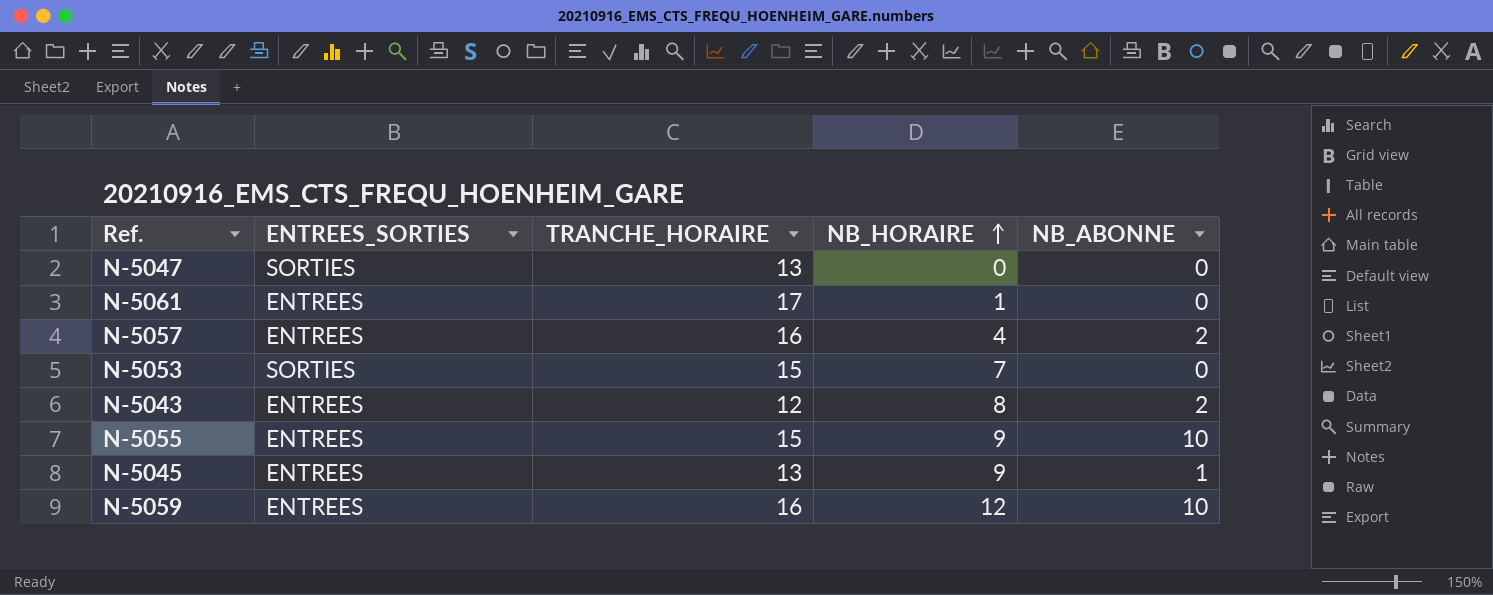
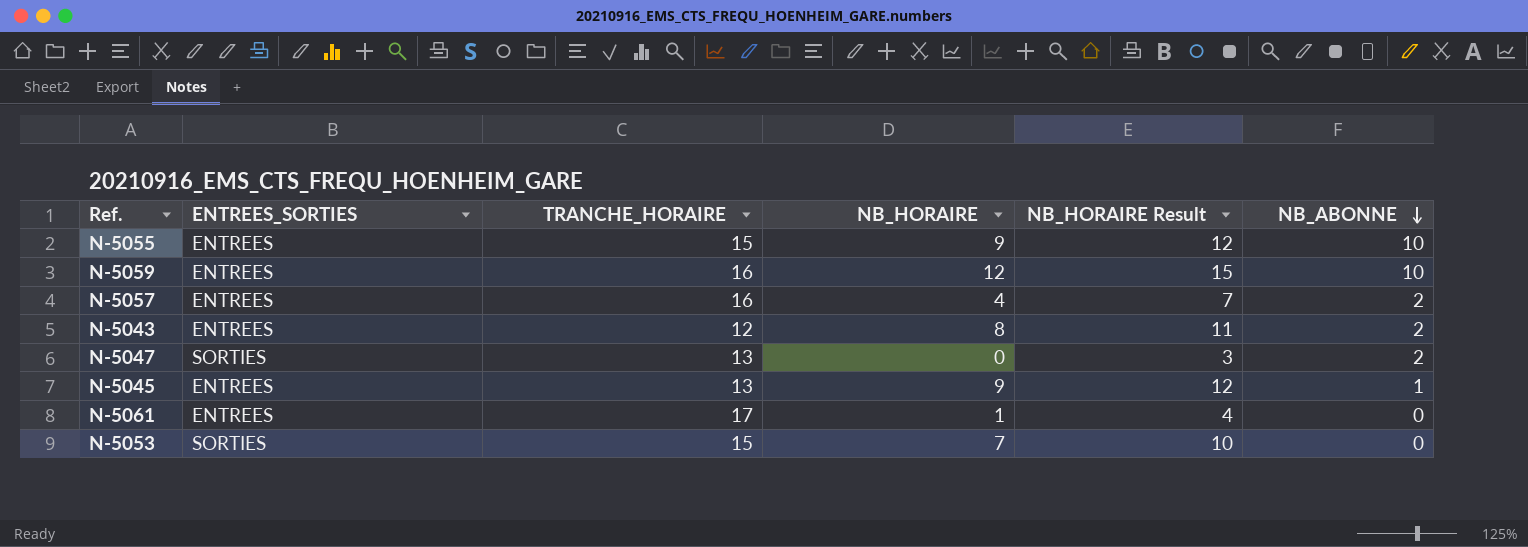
row order: NB_HORAIRE ascending -> NB_ABONNE descending
column NB_HORAIRE Result | formula: none -> [NB_HORAIRE] + 3
N-5047 | NB_ABONNE: 0 -> 2

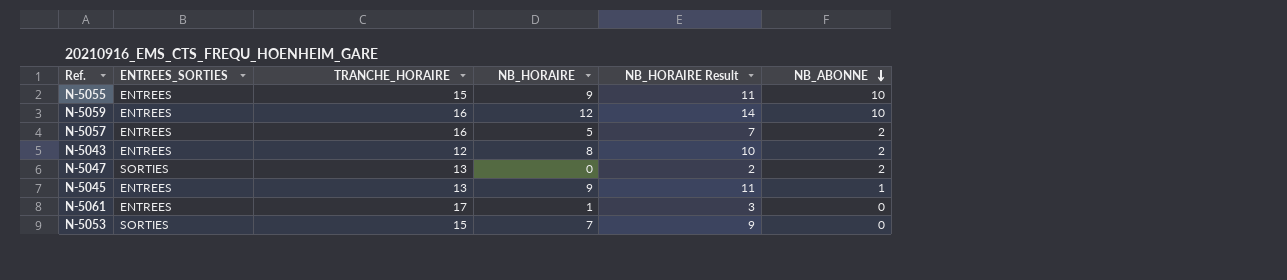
column NB_HORAIRE Result | formula: [NB_HORAIRE] + 3 -> [NB_HORAIRE] + 2
N-5057 | NB_HORAIRE: 4 -> 5

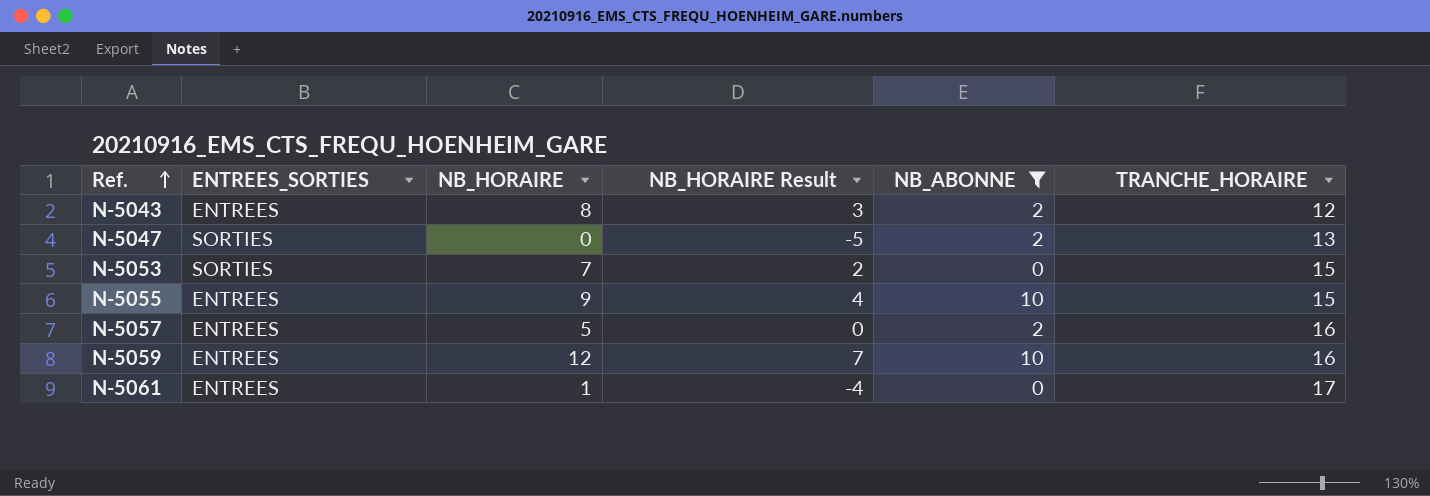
filter: none -> NB_ABONNE != 1
row order: NB_ABONNE descending -> Ref. ascending
column NB_HORAIRE Result | formula: [NB_HORAIRE] + 2 -> [NB_HORAIRE] - 5
column TRANCHE_HORAIRE | position: 3 -> 6

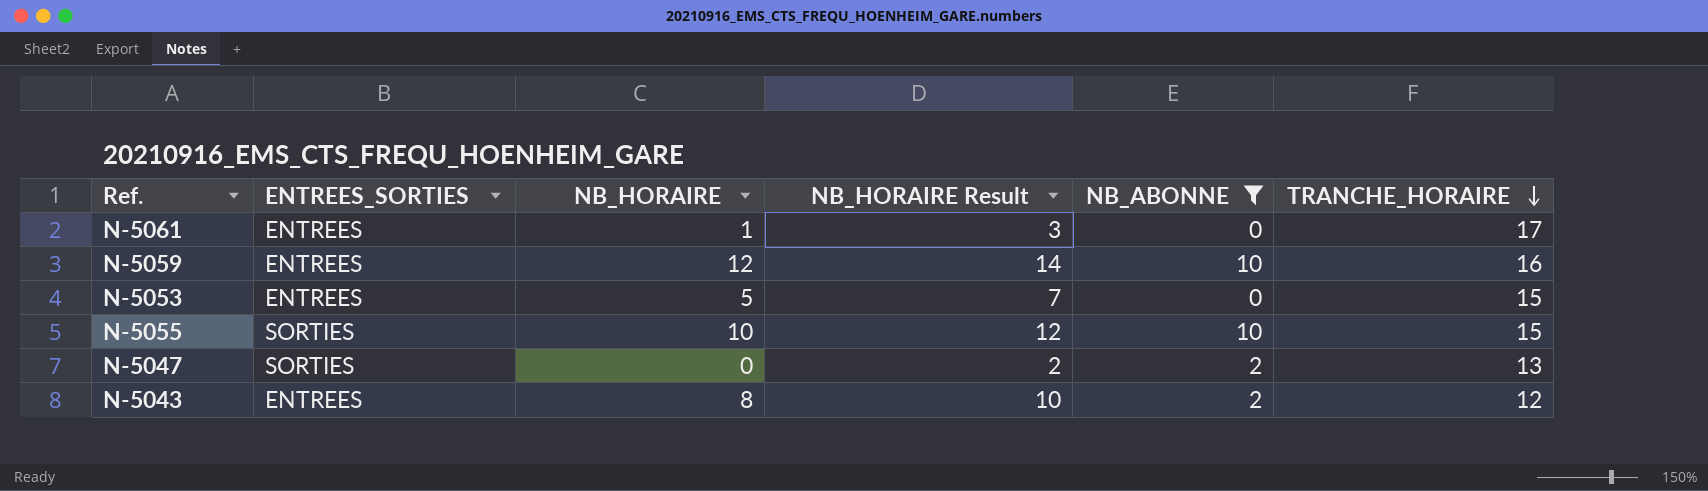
row order: Ref. ascending -> TRANCHE_HORAIRE descending
column NB_HORAIRE Result | formula: [NB_HORAIRE] - 5 -> [NB_HORAIRE] + 2
row N-5057: ENTREES | 5 | 0 | 2 | 16 -> none
N-5053 | ENTREES_SORTIES: SORTIES -> ENTREES
N-5053 | NB_HORAIRE: 7 -> 5
N-5055 | ENTREES_SORTIES: ENTREES -> SORTIES
N-5055 | NB_HORAIRE: 9 -> 10

